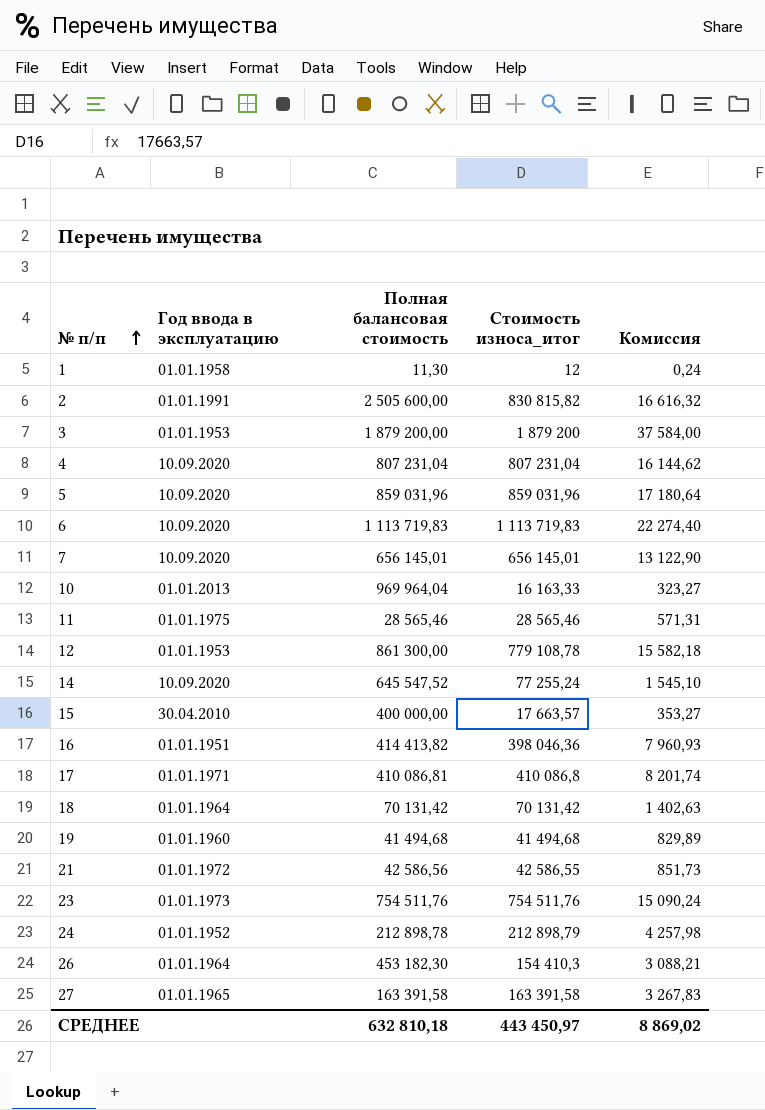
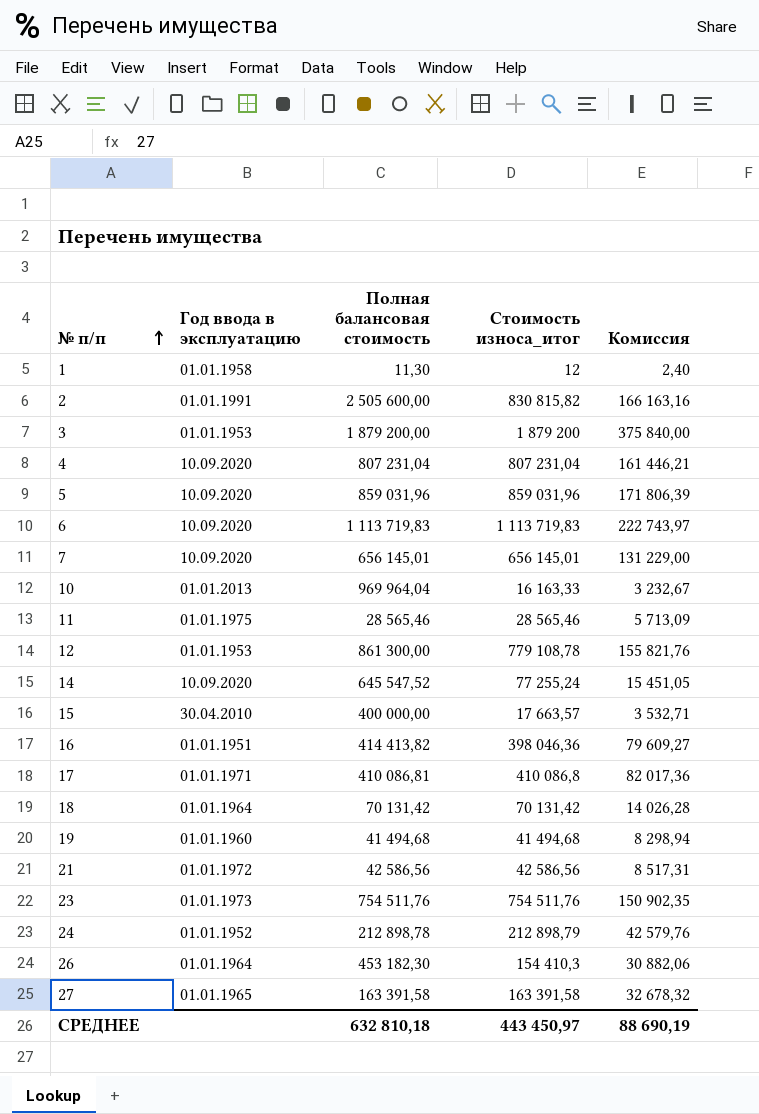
column Комиссия | formula: [Стоимость износа_итог] * 0,02 -> [Стоимость износа_итог] * 0,2
21 | Стоимость износа_итог: 42 586,55 -> 42 586,56
СРЕДНЕЕ | Комиссия: 8 869,02 -> 88 690,19

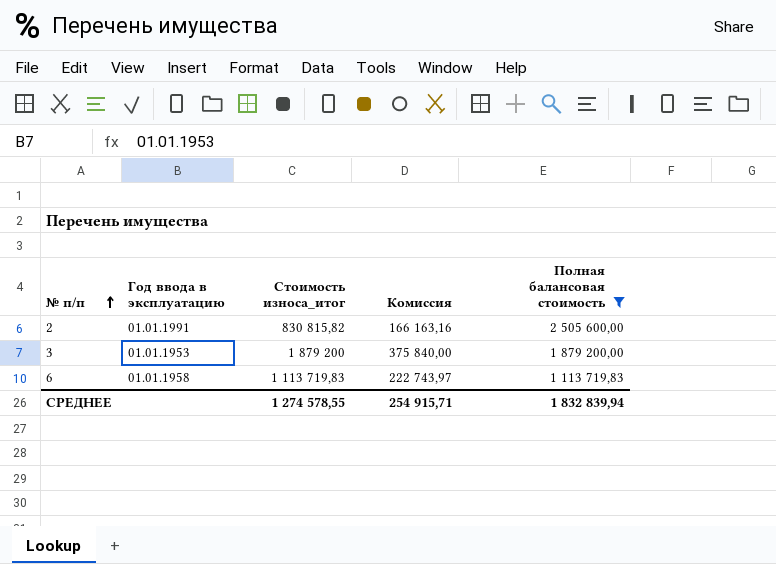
filter: none -> Полная балансовая стоимость >= 1 113 719,83
column Полная балансовая стоимость | position: 3 -> 5
6 | Год ввода в эксплуатацию: 10.09.2020 -> 01.01.1958
СРЕДНЕЕ | Стоимость износа_итог: 443 450,97 -> 1 274 578,55
СРЕДНЕЕ | Комиссия: 88 690,19 -> 254 915,71
СРЕДНЕЕ | Полная балансовая стоимость: 632 810,18 -> 1 832 839,94

